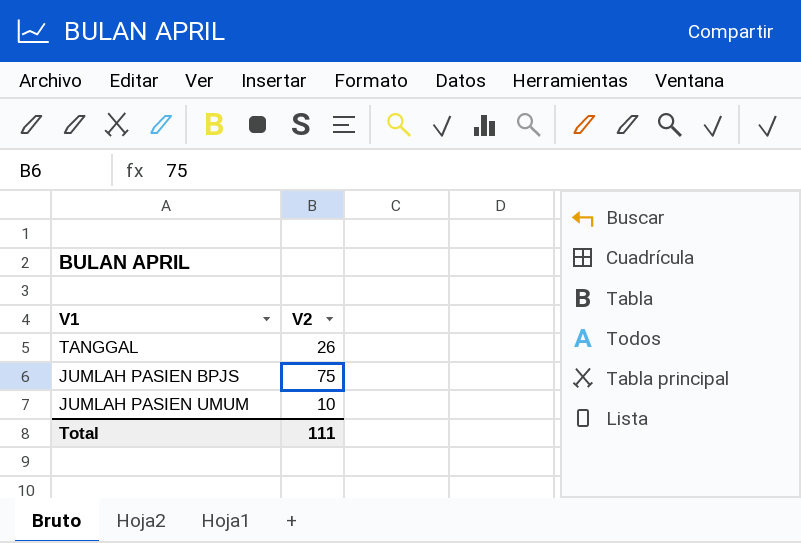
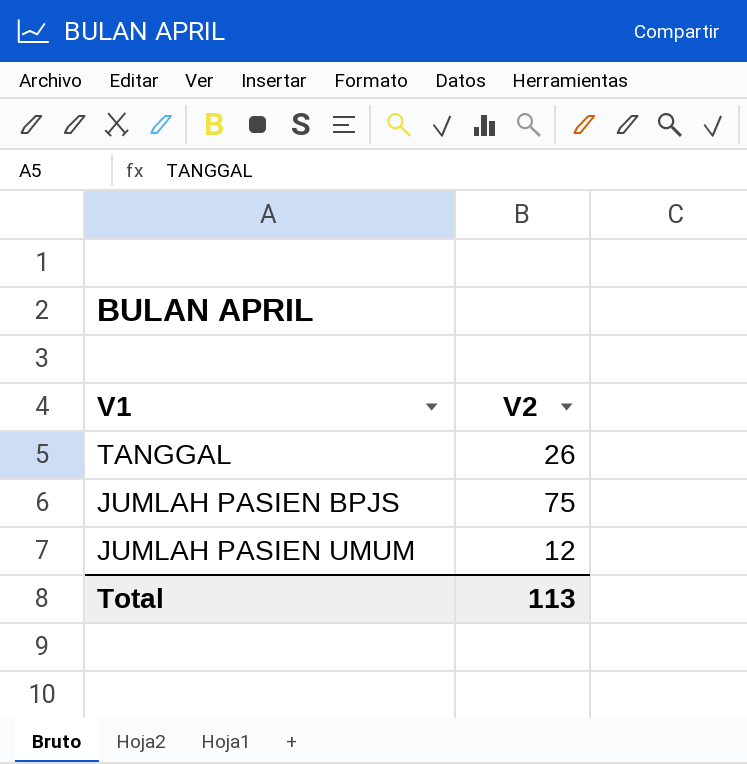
JUMLAH PASIEN UMUM | V2: 10 -> 12
Total | V2: 111 -> 113

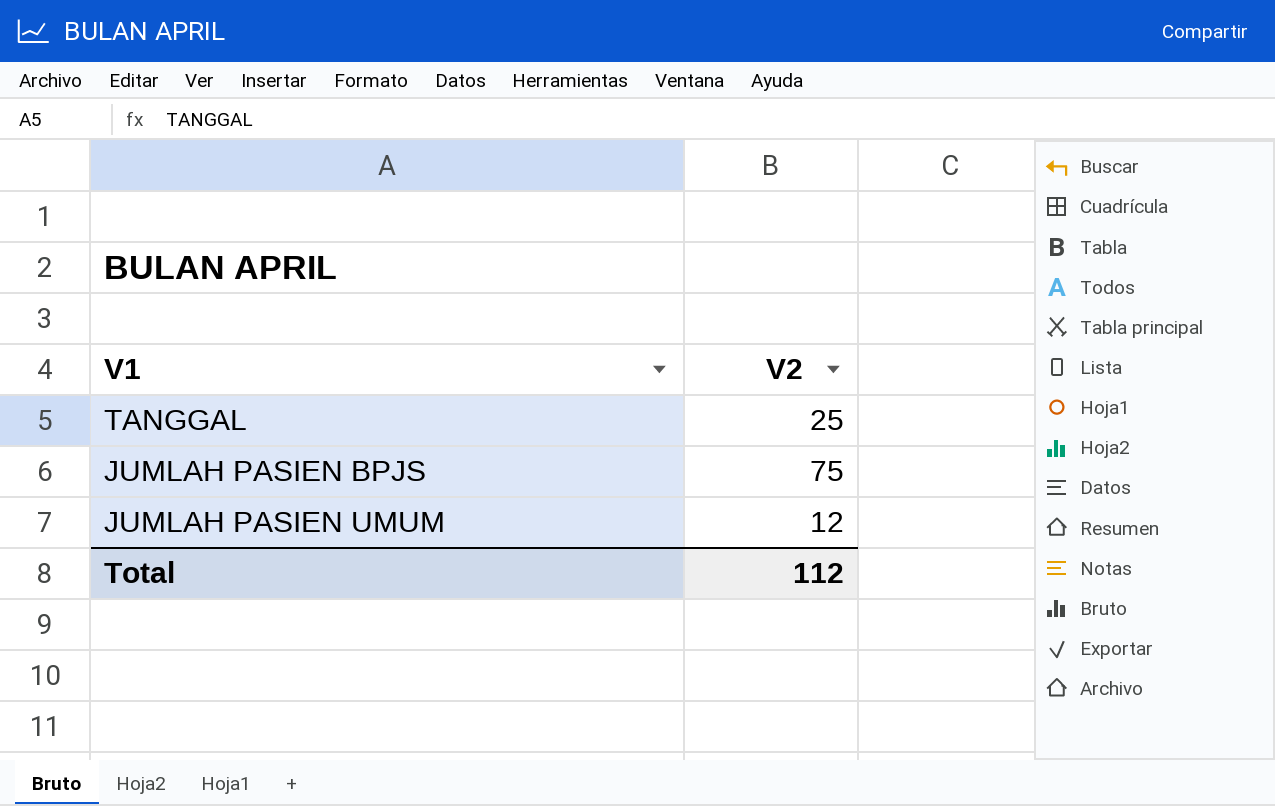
TANGGAL | V2: 26 -> 25
Total | V2: 113 -> 112

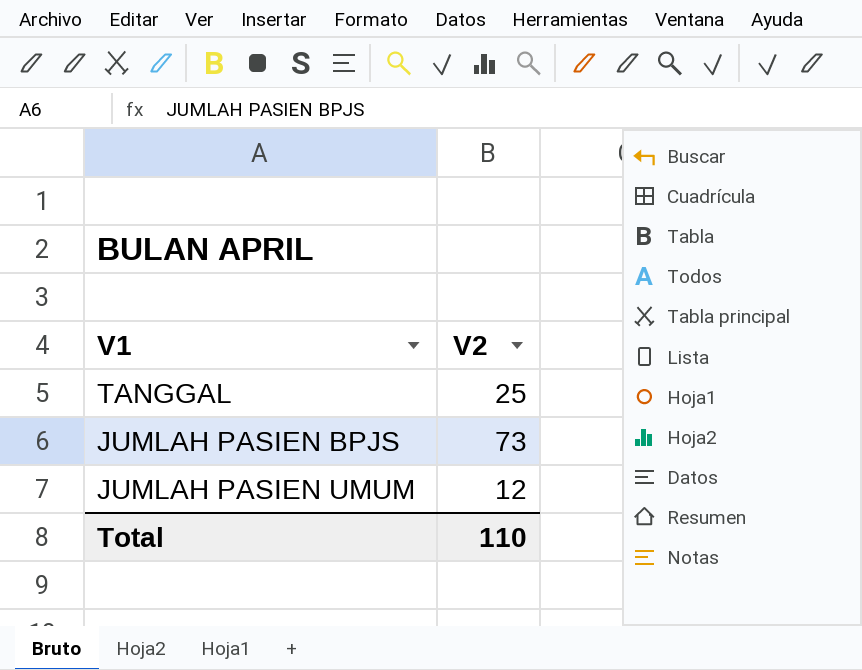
JUMLAH PASIEN BPJS | V2: 75 -> 73
Total | V2: 112 -> 110

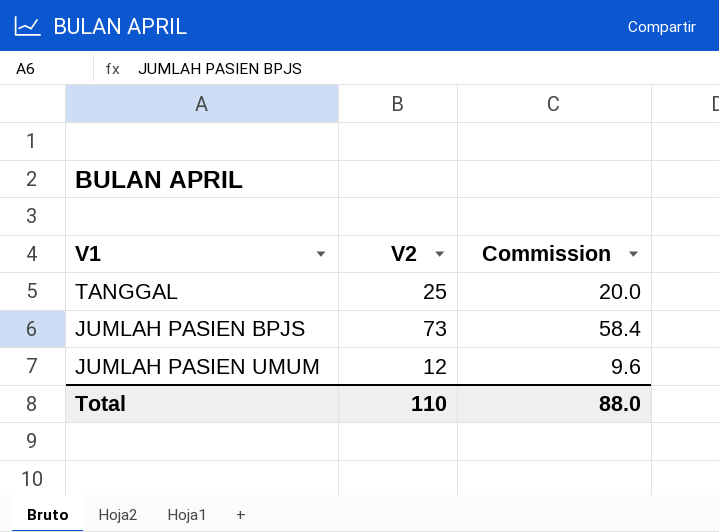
column Commission | formula: none -> [V2] * 0.8

